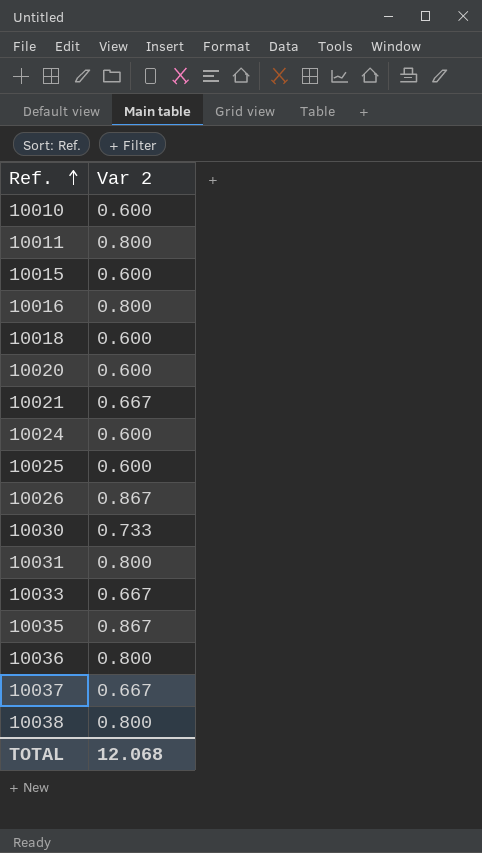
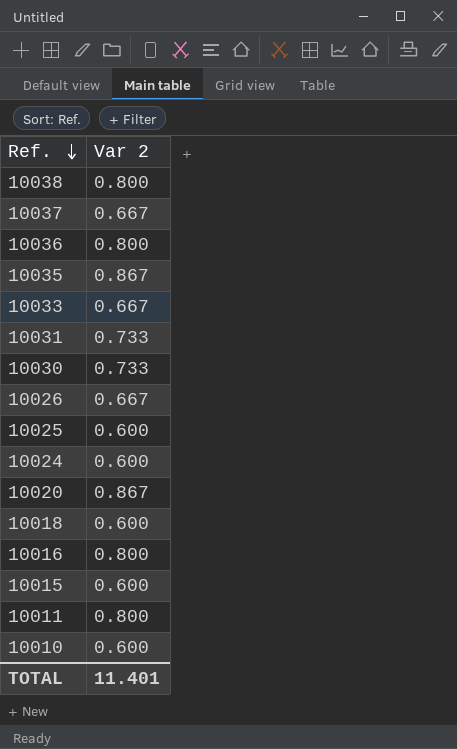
row order: Ref. ascending -> Ref. descending
row 10021: 0.667 -> none
10031 | Var 2: 0.800 -> 0.733
10026 | Var 2: 0.867 -> 0.667
10020 | Var 2: 0.600 -> 0.867
TOTAL | Var 2: 12.068 -> 11.401

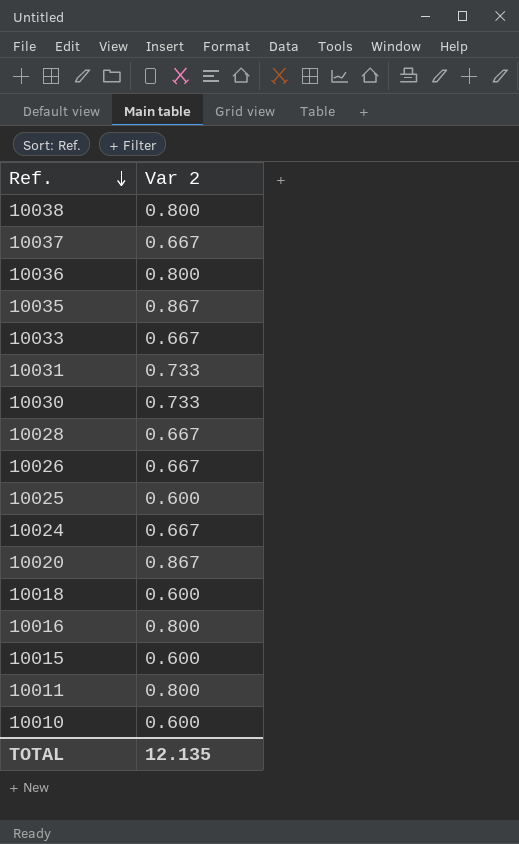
row 10028: none -> 0.667
10024 | Var 2: 0.600 -> 0.667
TOTAL | Var 2: 11.401 -> 12.135

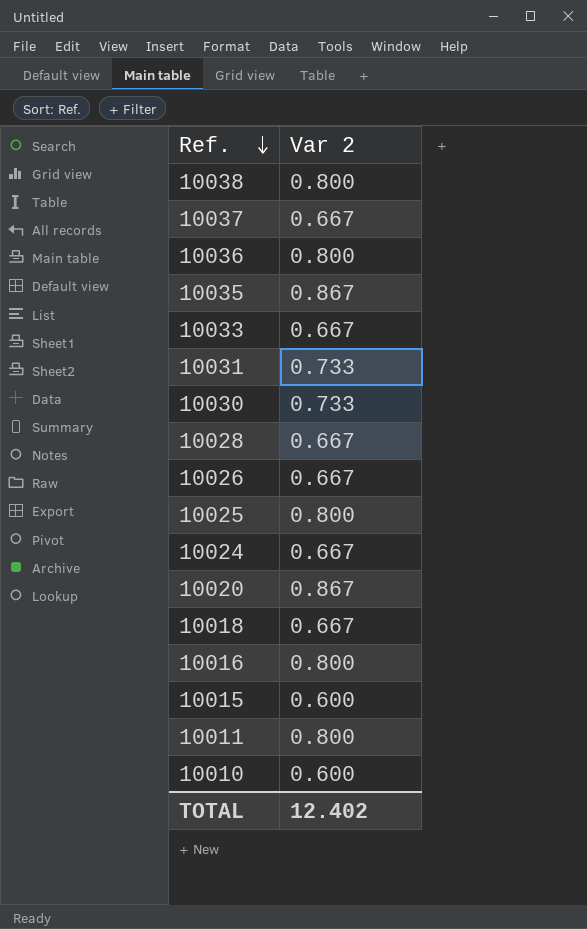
10025 | Var 2: 0.600 -> 0.800
10018 | Var 2: 0.600 -> 0.667
TOTAL | Var 2: 12.135 -> 12.402

